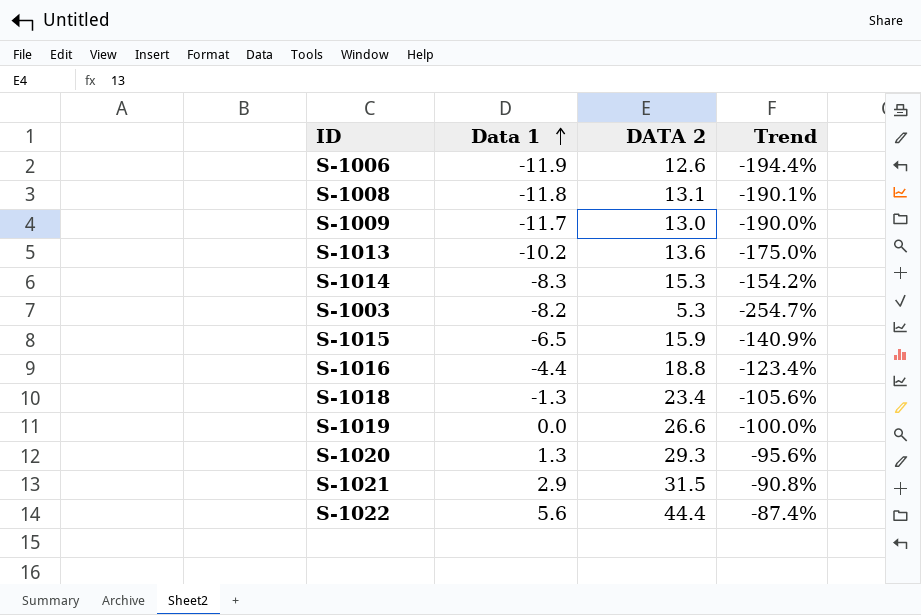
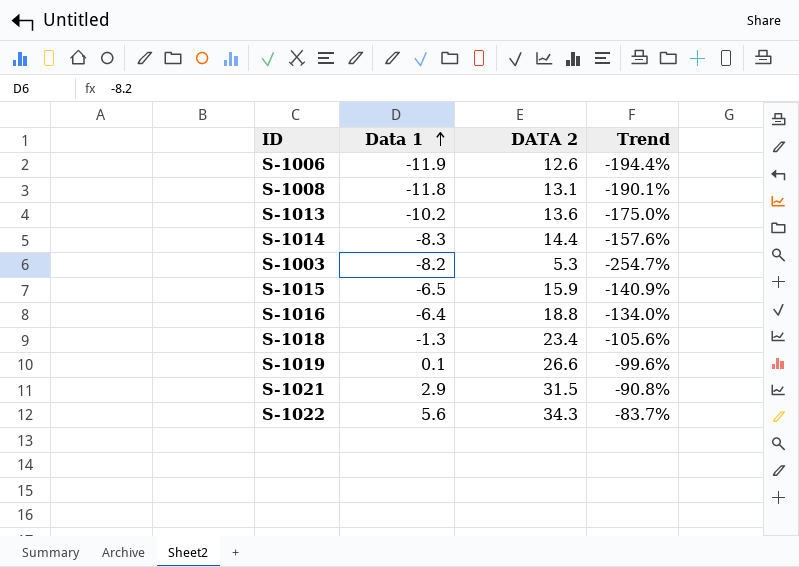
row S-1009: -11.7 | 13.0 | -190.0% -> none
row S-1020: 1.3 | 29.3 | -95.6% -> none
S-1014 | DATA 2: 15.3 -> 14.4
S-1014 | Trend: -154.2% -> -157.6%
S-1016 | Data 1: -4.4 -> -6.4
S-1016 | Trend: -123.4% -> -134.0%
S-1019 | Data 1: 0.0 -> 0.1
S-1019 | Trend: -100.0% -> -99.6%
S-1022 | DATA 2: 44.4 -> 34.3
S-1022 | Trend: -87.4% -> -83.7%

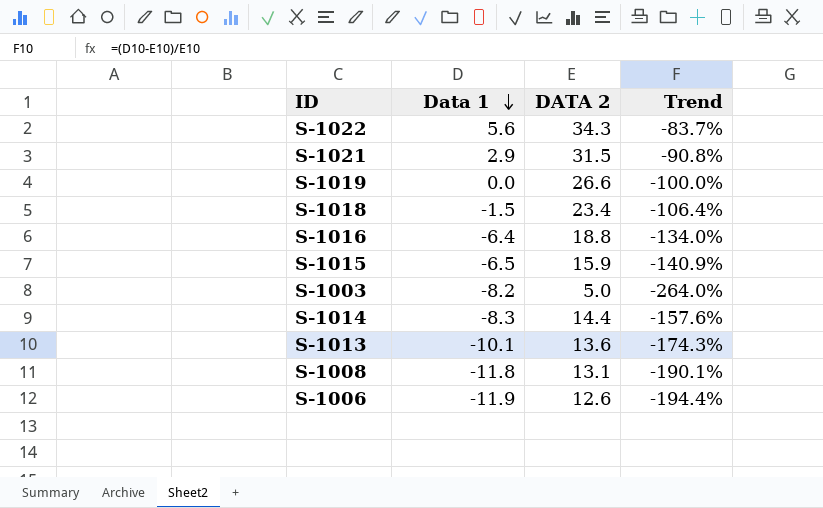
row order: Data 1 ascending -> Data 1 descending
S-1019 | Data 1: 0.1 -> 0.0
S-1019 | Trend: -99.6% -> -100.0%
S-1018 | Data 1: -1.3 -> -1.5
S-1018 | Trend: -105.6% -> -106.4%
S-1003 | DATA 2: 5.3 -> 5.0
S-1003 | Trend: -254.7% -> -264.0%
S-1013 | Data 1: -10.2 -> -10.1
S-1013 | Trend: -175.0% -> -174.3%

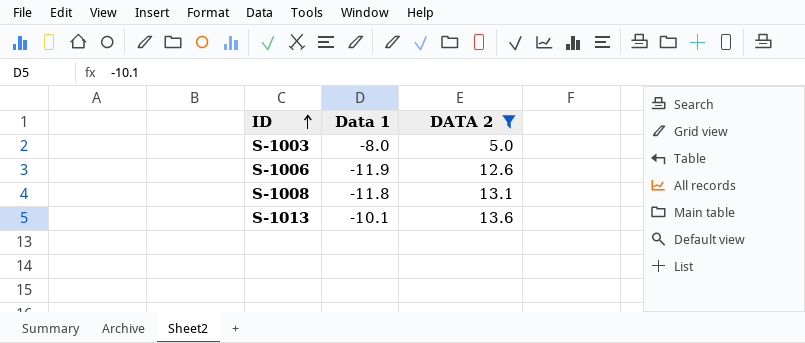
filter: none -> DATA 2 <= 13.6
row order: Data 1 descending -> ID ascending
column Trend | formula: ([Data 1] - [DATA 2]) / [DATA 2] -> none
S-1003 | Data 1: -8.2 -> -8.0

